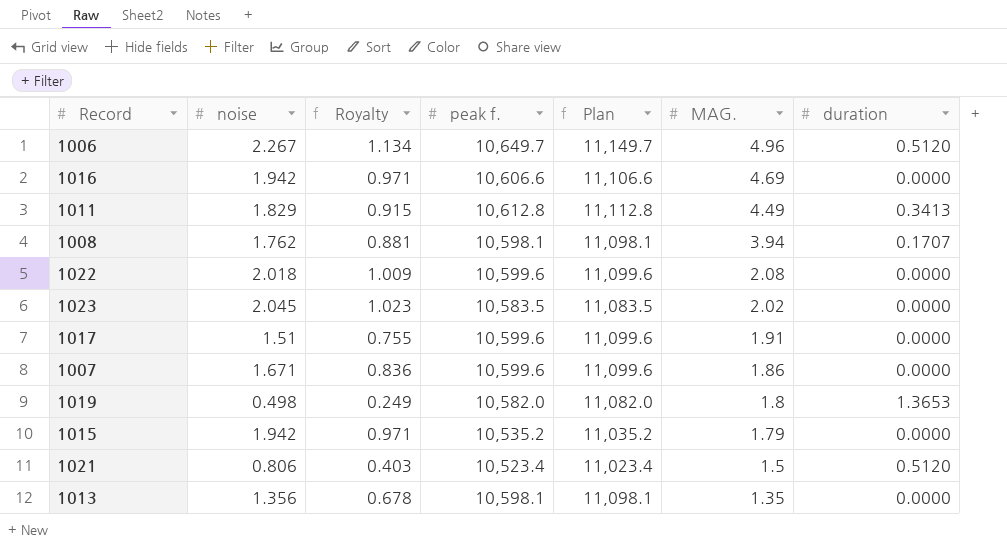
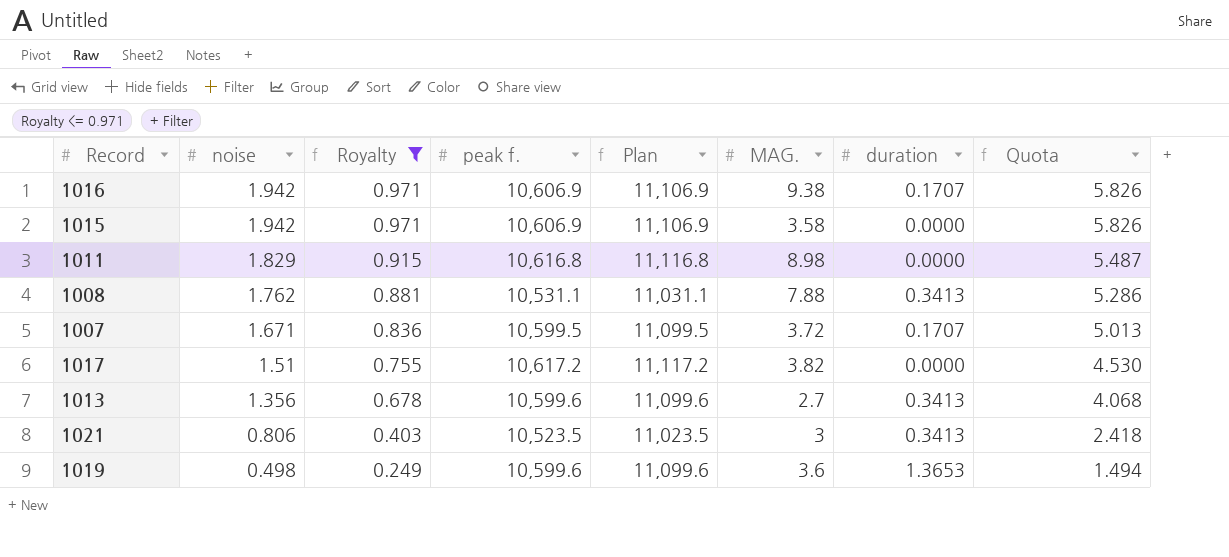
filter: none -> Royalty <= 0.971
row order: MAG. descending -> noise descending
column Quota | formula: none -> [noise] * 3
1016 | peak f.: 10,606.6 -> 10,606.9
1016 | Plan: 11,106.6 -> 11,106.9
1016 | MAG.: 4.69 -> 9.38
1016 | duration: 0.0000 -> 0.1707
1015 | peak f.: 10,535.2 -> 10,606.9
1015 | Plan: 11,035.2 -> 11,106.9
1015 | MAG.: 1.79 -> 3.58
1011 | peak f.: 10,612.8 -> 10,616.8
1011 | Plan: 11,112.8 -> 11,116.8
1011 | MAG.: 4.49 -> 8.98
1011 | duration: 0.3413 -> 0.0000
1008 | peak f.: 10,598.1 -> 10,531.1
1008 | Plan: 11,098.1 -> 11,031.1
1008 | MAG.: 3.94 -> 7.88
1008 | duration: 0.1707 -> 0.3413
1007 | peak f.: 10,599.6 -> 10,599.5
1007 | Plan: 11,099.6 -> 11,099.5
1007 | MAG.: 1.86 -> 3.72
1007 | duration: 0.0000 -> 0.1707
1017 | peak f.: 10,599.6 -> 10,617.2
1017 | Plan: 11,099.6 -> 11,117.2
1017 | MAG.: 1.91 -> 3.82
1013 | peak f.: 10,598.1 -> 10,599.6
1013 | Plan: 11,098.1 -> 11,099.6
1013 | MAG.: 1.35 -> 2.7
1013 | duration: 0.0000 -> 0.3413
1021 | peak f.: 10,523.4 -> 10,523.5
1021 | Plan: 11,023.4 -> 11,023.5
1021 | MAG.: 1.5 -> 3
1021 | duration: 0.5120 -> 0.3413
1019 | peak f.: 10,582.0 -> 10,599.6
1019 | Plan: 11,082.0 -> 11,099.6
1019 | MAG.: 1.8 -> 3.6

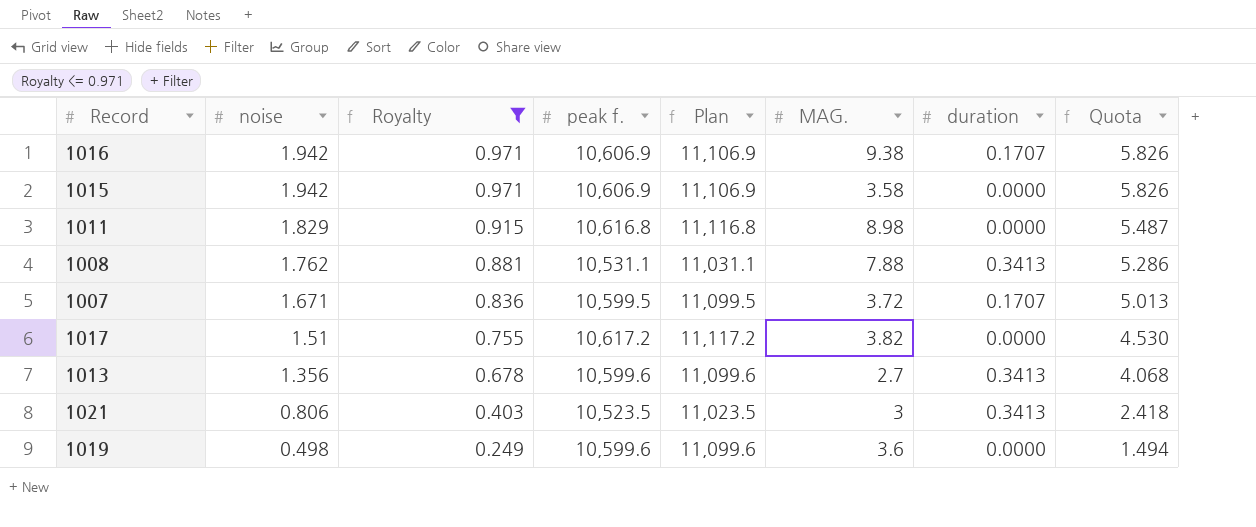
1019 | duration: 1.3653 -> 0.0000

